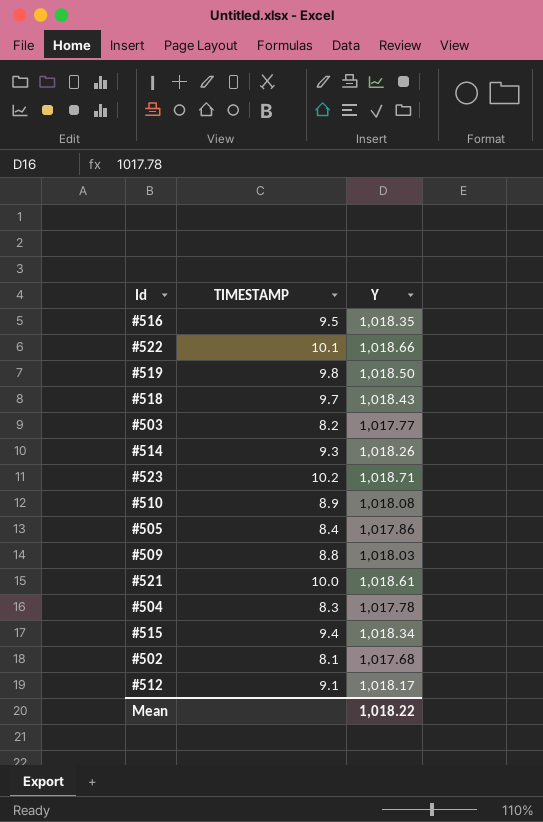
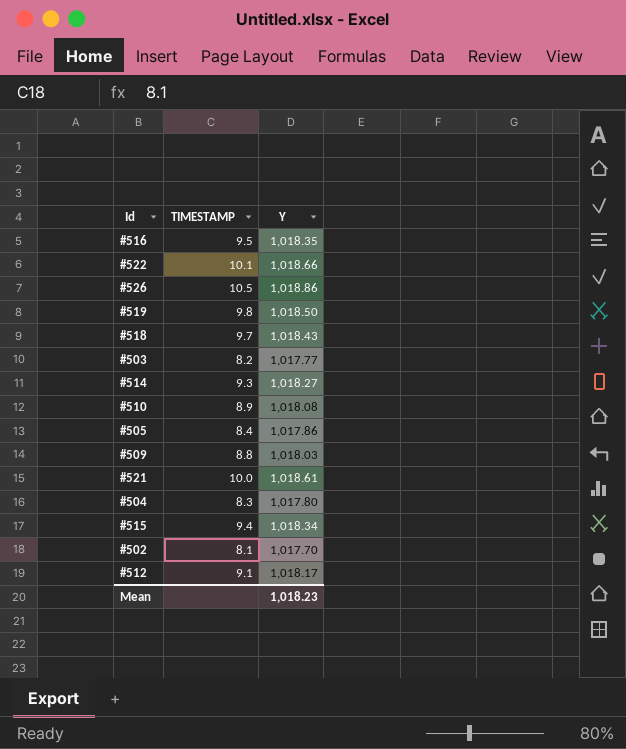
row #523: 10.2 | 1,018.71 -> none
row #526: none -> 10.5 | 1,018.86
#514 | Y: 1,018.26 -> 1,018.27
#504 | Y: 1,017.78 -> 1,017.80
#502 | Y: 1,017.68 -> 1,017.70
Mean | Y: 1,018.22 -> 1,018.23

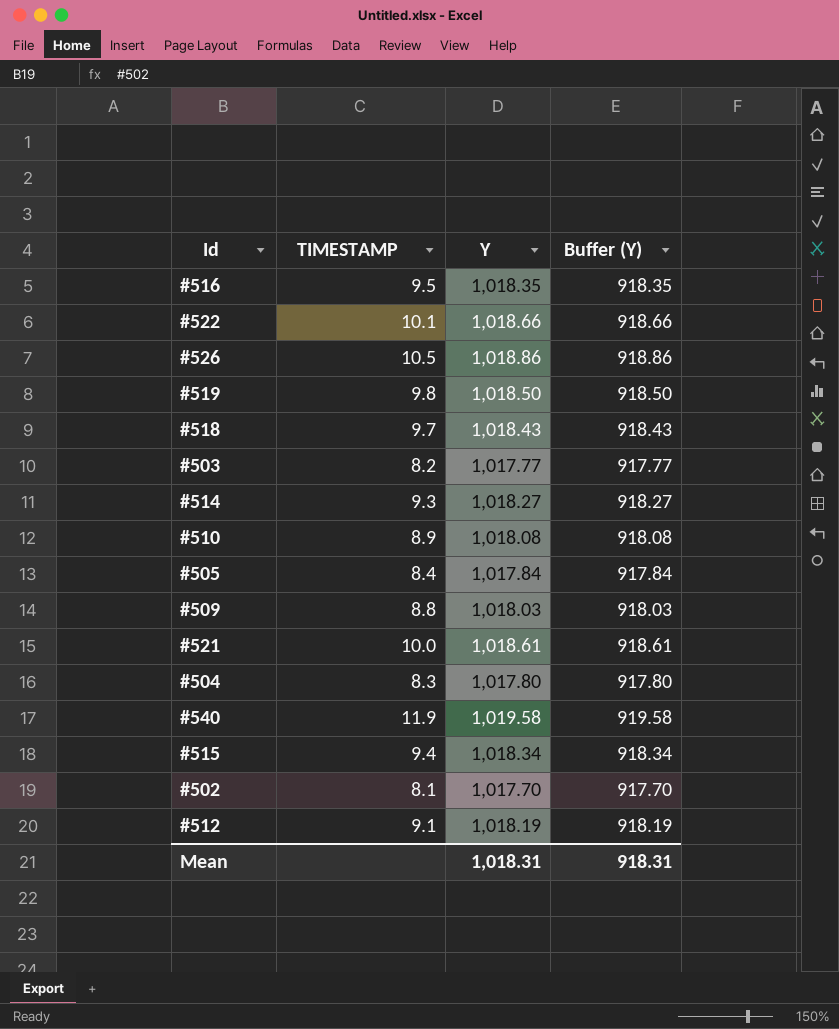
column Buffer (Y) | formula: none -> [Y] - 100
#505 | Y: 1,017.86 -> 1,017.84
row #540: none -> 11.9 | 1,019.58 | 919.58
#512 | Y: 1,018.17 -> 1,018.19
Mean | Y: 1,018.23 -> 1,018.31

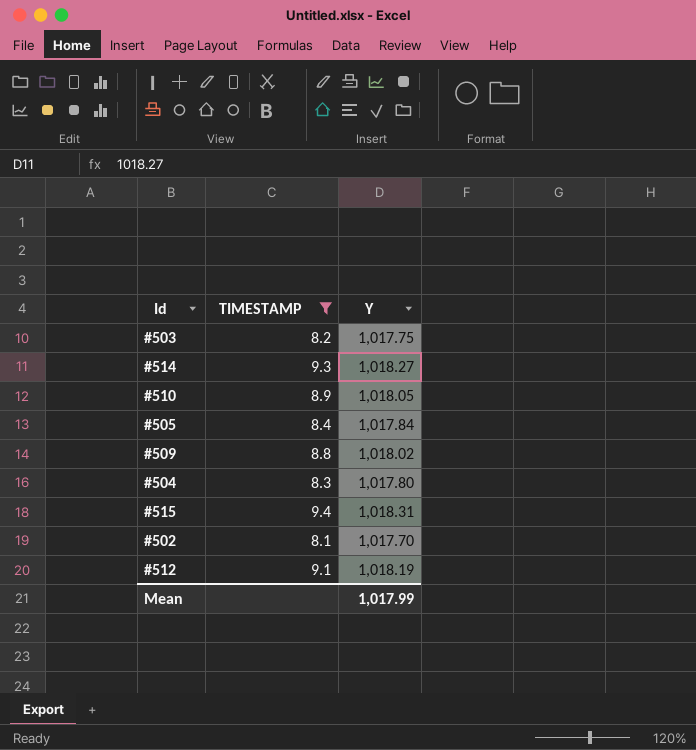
filter: none -> TIMESTAMP <= 9.4
column Buffer (Y) | formula: [Y] - 100 -> none
#503 | Y: 1,017.77 -> 1,017.75
#510 | Y: 1,018.08 -> 1,018.05
#509 | Y: 1,018.03 -> 1,018.02
#515 | Y: 1,018.34 -> 1,018.31
Mean | Y: 1,018.31 -> 1,017.99

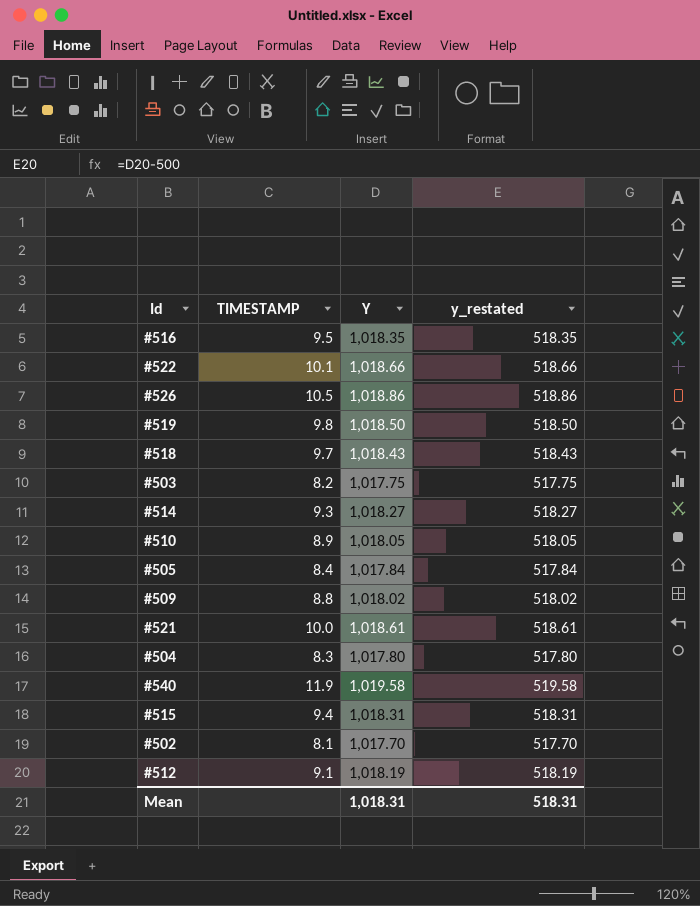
filter: TIMESTAMP <= 9.4 -> none
column y_restated | formula: none -> [Y] - 500
Mean | Y: 1,017.99 -> 1,018.31

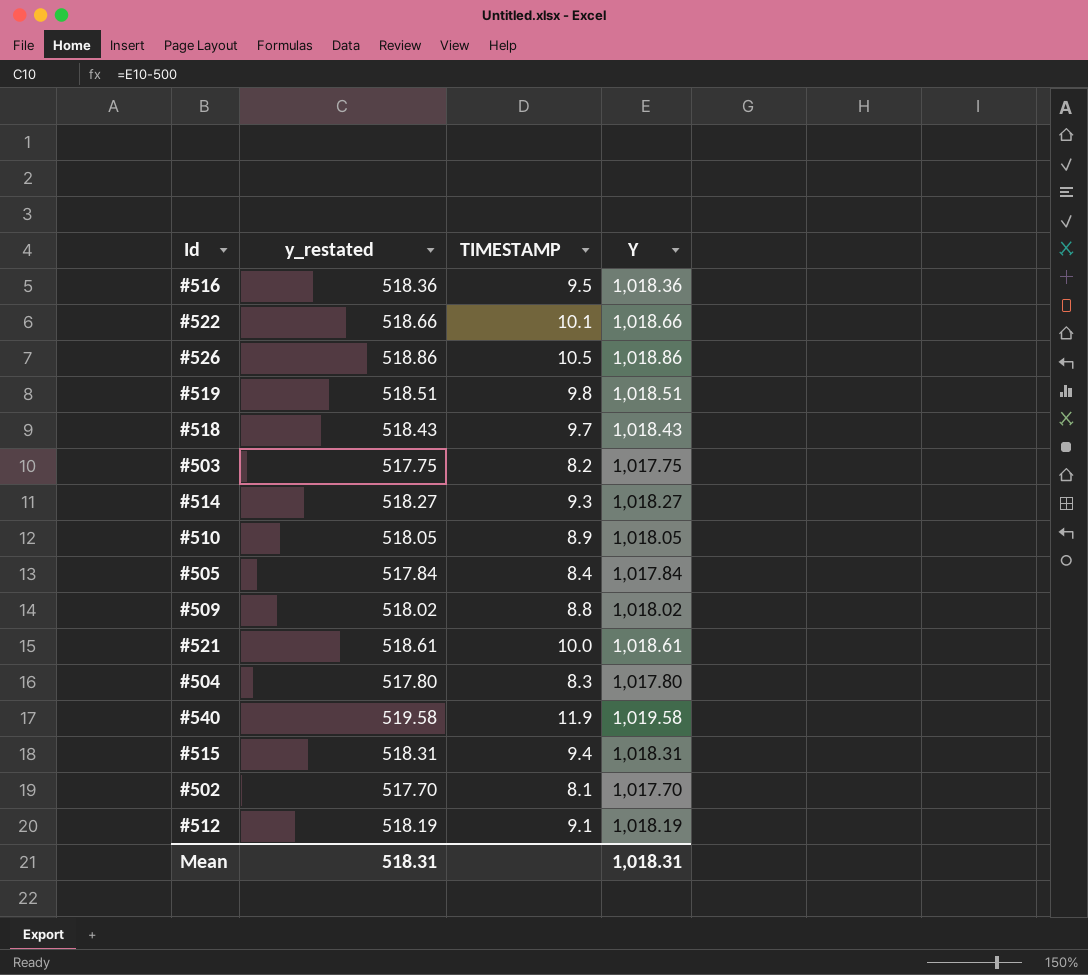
column y_restated | position: 4 -> 2
#516 | y_restated: 518.35 -> 518.36
#516 | Y: 1,018.35 -> 1,018.36
#519 | y_restated: 518.50 -> 518.51
#519 | Y: 1,018.50 -> 1,018.51

